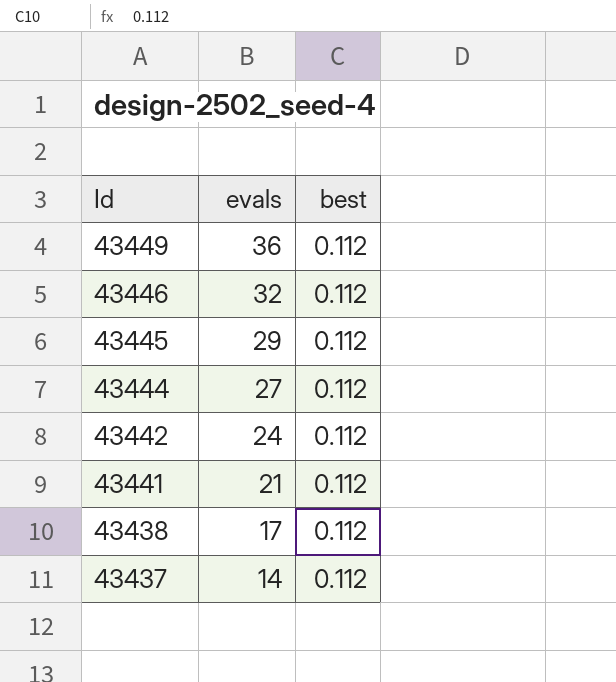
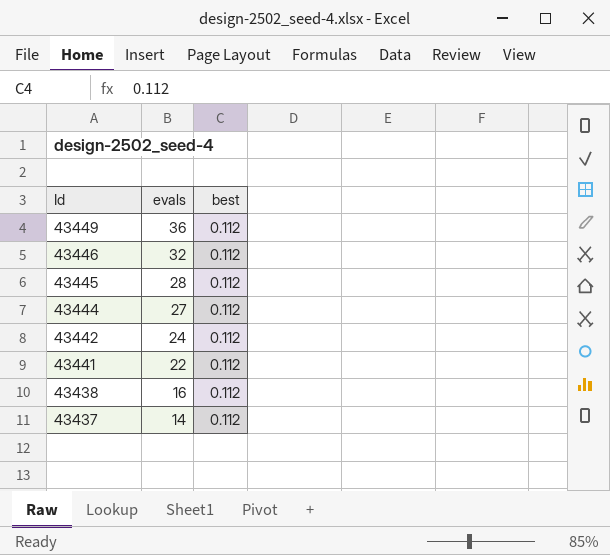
43445 | evals: 29 -> 28
43441 | evals: 21 -> 22
43438 | evals: 17 -> 16

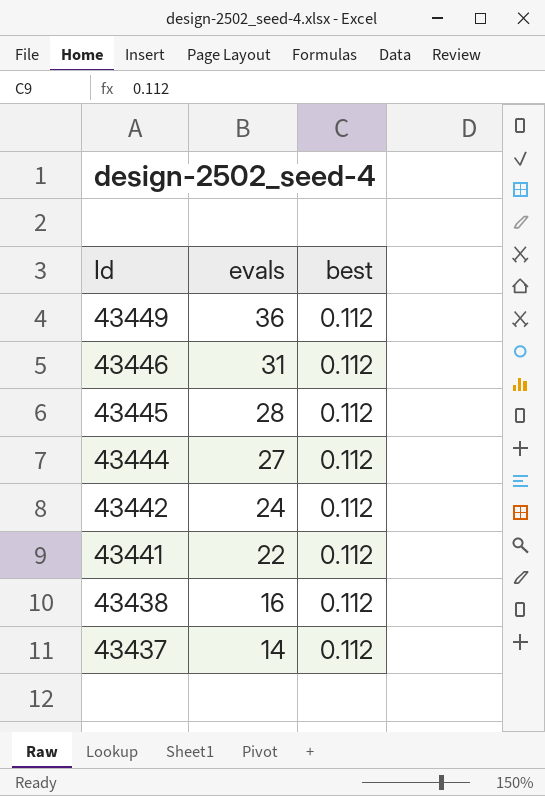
43446 | evals: 32 -> 31

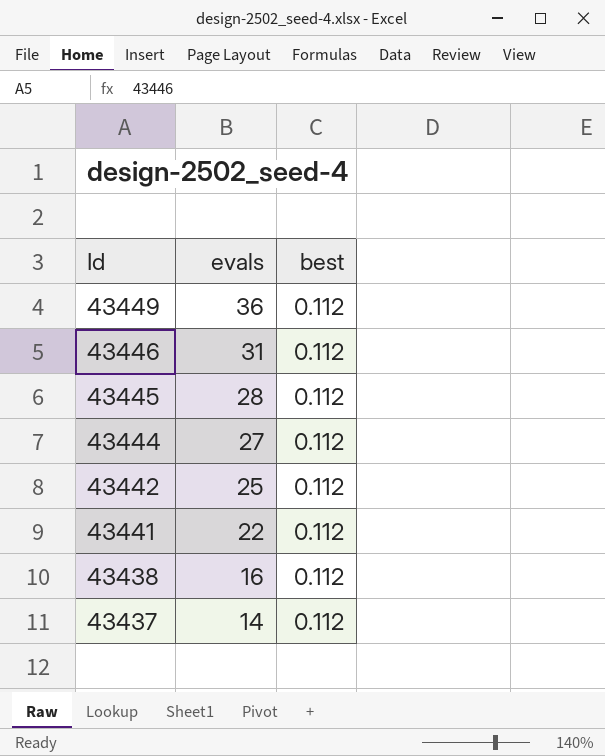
43442 | evals: 24 -> 25

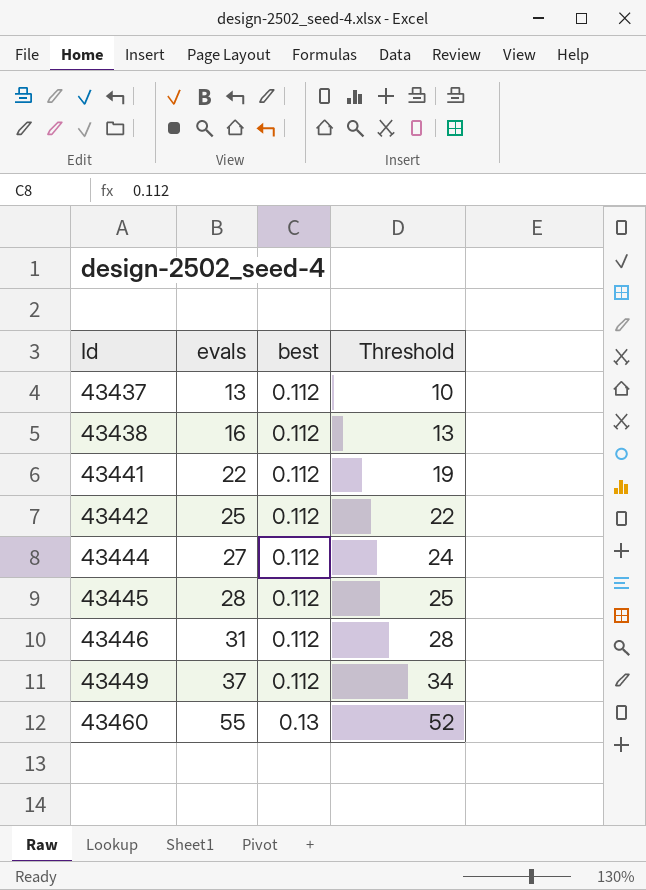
row order: Id descending -> Id ascending
column Threshold | formula: none -> [evals] - 3
43437 | evals: 14 -> 13
43449 | evals: 36 -> 37
row 43460: none -> 55 | 0.13 | 52

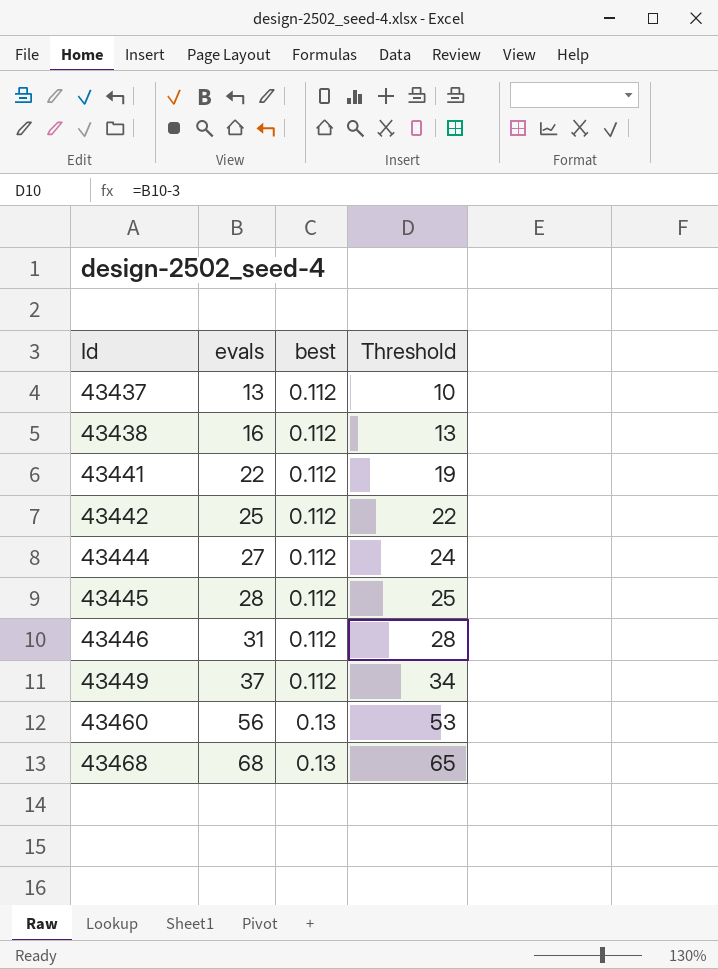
43460 | evals: 55 -> 56
43460 | Threshold: 52 -> 53
row 43468: none -> 68 | 0.13 | 65

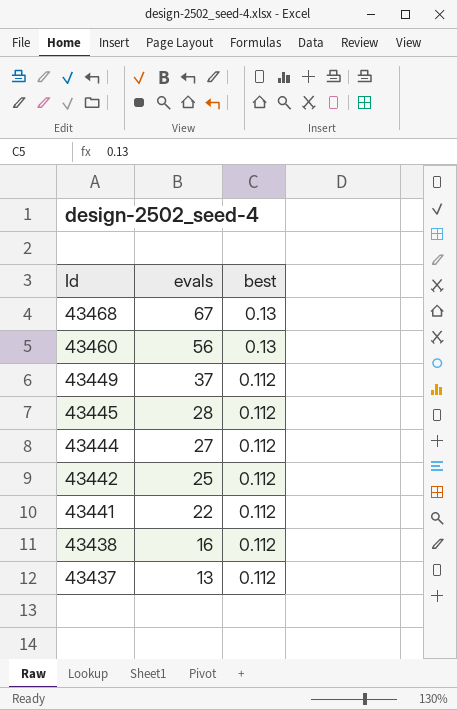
row order: Id ascending -> Id descending
column Threshold | formula: [evals] - 3 -> none
row 43446: 31 | 0.112 | 28 -> none
43468 | evals: 68 -> 67

